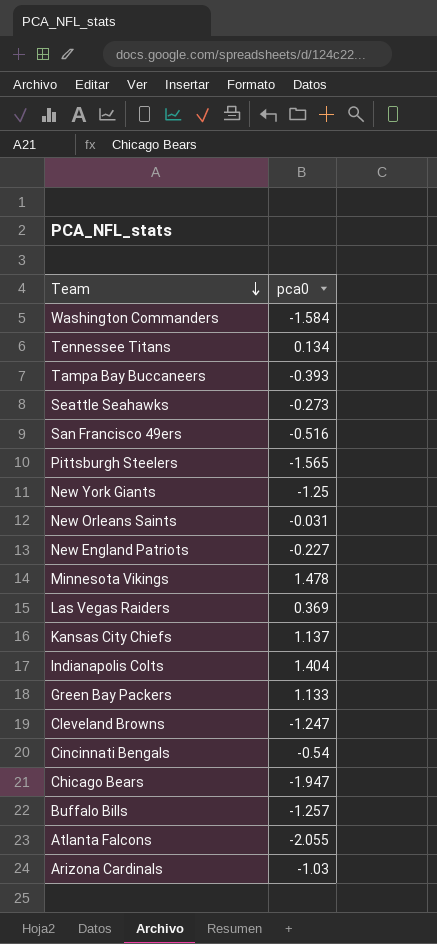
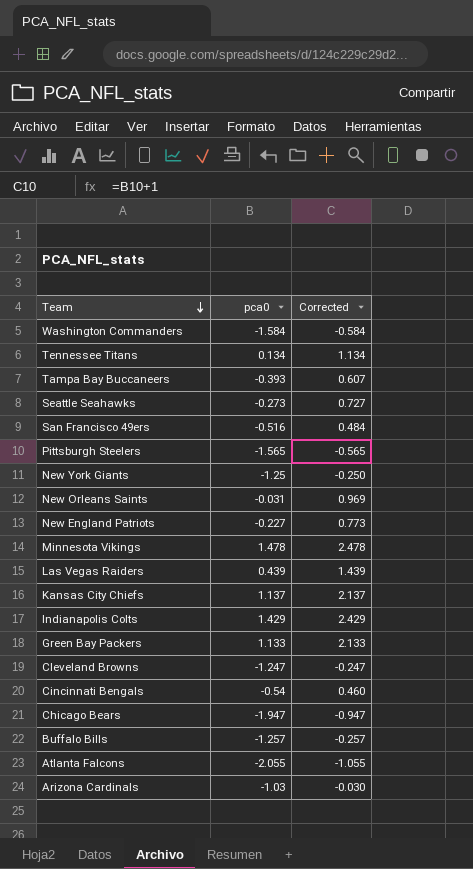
column Corrected | formula: none -> [pca0] + 1
Las Vegas Raiders | pca0: 0.369 -> 0.439
Indianapolis Colts | pca0: 1.404 -> 1.429

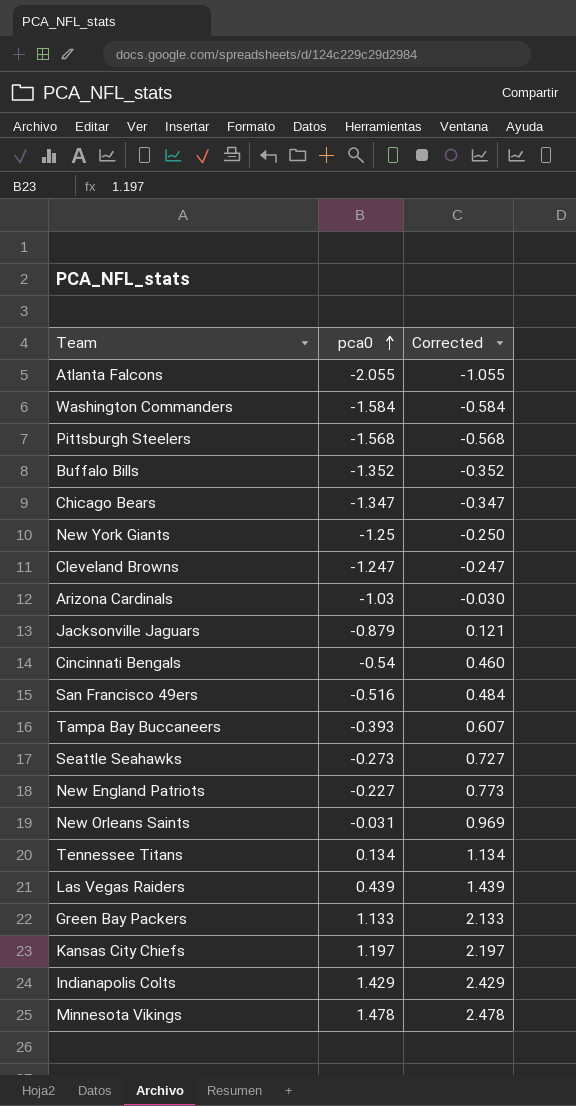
row order: Team descending -> pca0 ascending
Pittsburgh Steelers | pca0: -1.565 -> -1.568
Pittsburgh Steelers | Corrected: -0.565 -> -0.568
Buffalo Bills | pca0: -1.257 -> -1.352
Buffalo Bills | Corrected: -0.257 -> -0.352
Chicago Bears | pca0: -1.947 -> -1.347
Chicago Bears | Corrected: -0.947 -> -0.347
row Jacksonville Jaguars: none -> -0.879 | 0.121
Kansas City Chiefs | pca0: 1.137 -> 1.197
Kansas City Chiefs | Corrected: 2.137 -> 2.197

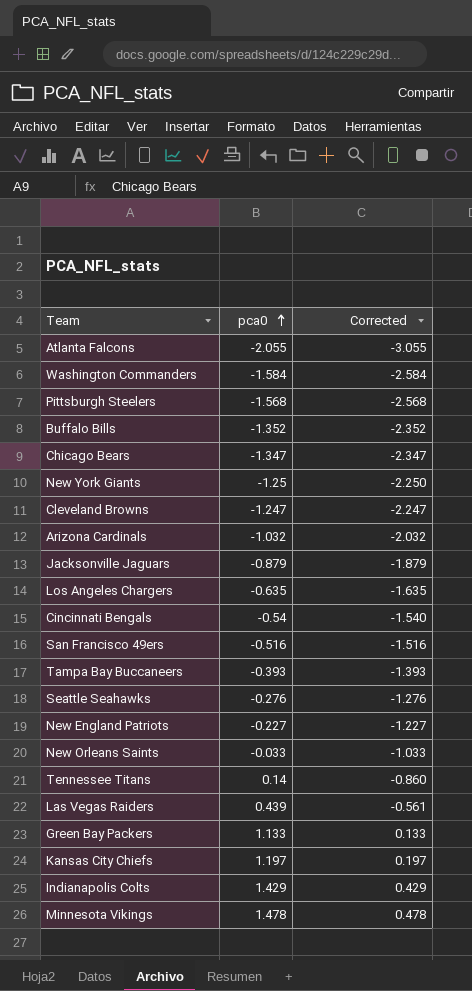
column Corrected | formula: [pca0] + 1 -> [pca0] - 1
Arizona Cardinals | pca0: -1.03 -> -1.032
row Los Angeles Chargers: none -> -0.635 | -1.635
Seattle Seahawks | pca0: -0.273 -> -0.276
New Orleans Saints | pca0: -0.031 -> -0.033
Tennessee Titans | pca0: 0.134 -> 0.14

